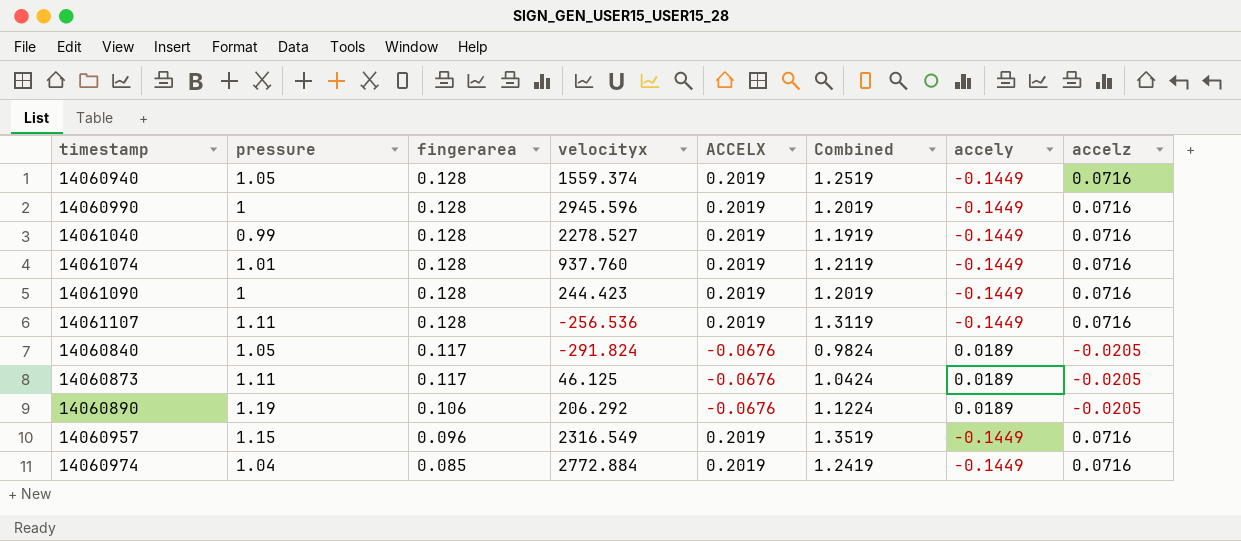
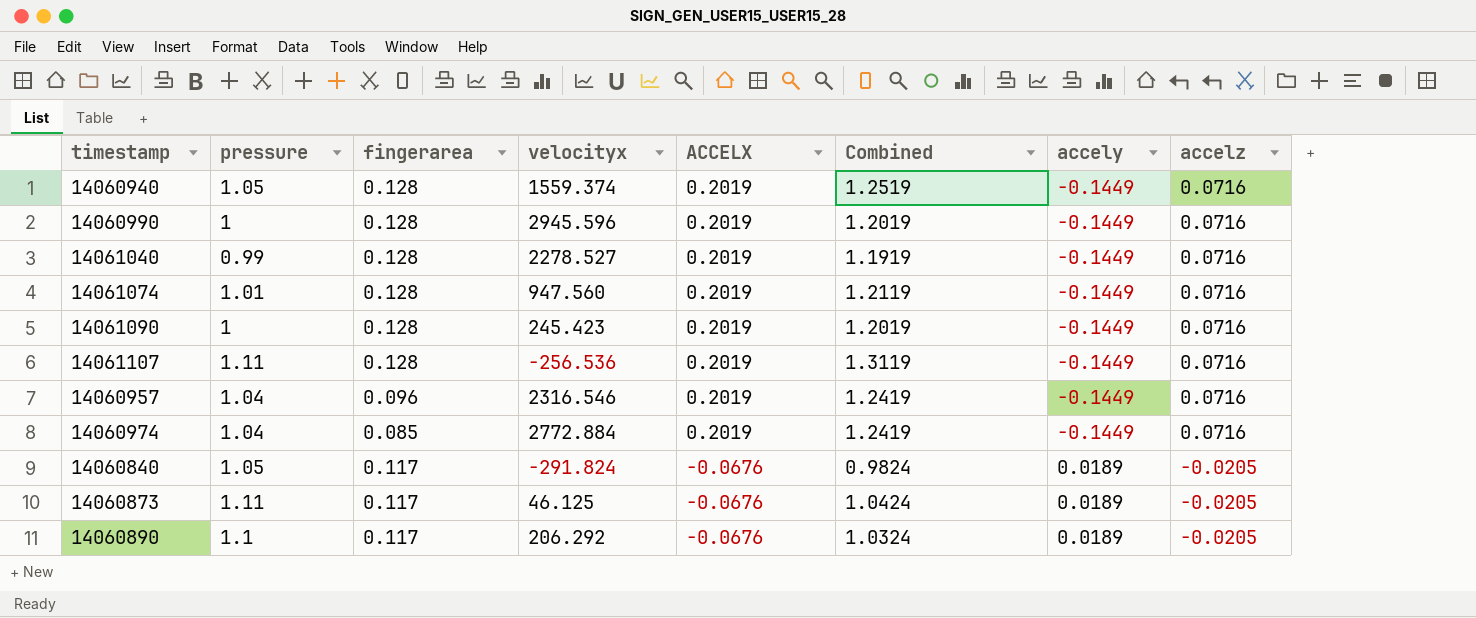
row order: fingerarea descending -> ACCELX descending
14061074 | velocityx: 937.760 -> 947.560
14061090 | velocityx: 244.423 -> 245.423
14060957 | pressure: 1.15 -> 1.04
14060957 | velocityx: 2316.549 -> 2316.546
14060957 | Combined: 1.3519 -> 1.2419
14060890 | pressure: 1.19 -> 1.1
14060890 | fingerarea: 0.106 -> 0.117
14060890 | Combined: 1.1224 -> 1.0324

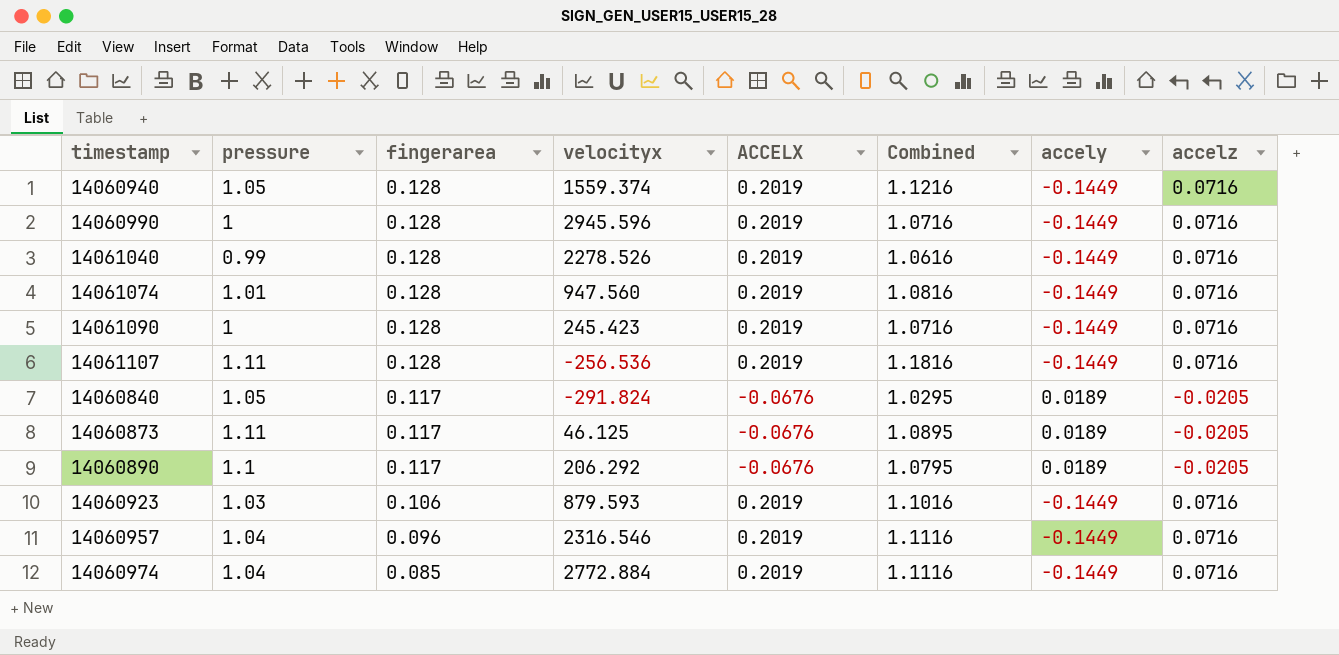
row order: ACCELX descending -> fingerarea descending
column Combined | formula: [pressure] + [ACCELX] -> [pressure] + [accelz]
14061040 | velocityx: 2278.527 -> 2278.526
row 14060923: none -> 1.03 | 0.106 | 879.593 | 0.2019 | 1.1016 | -0.1449 | 0.0716

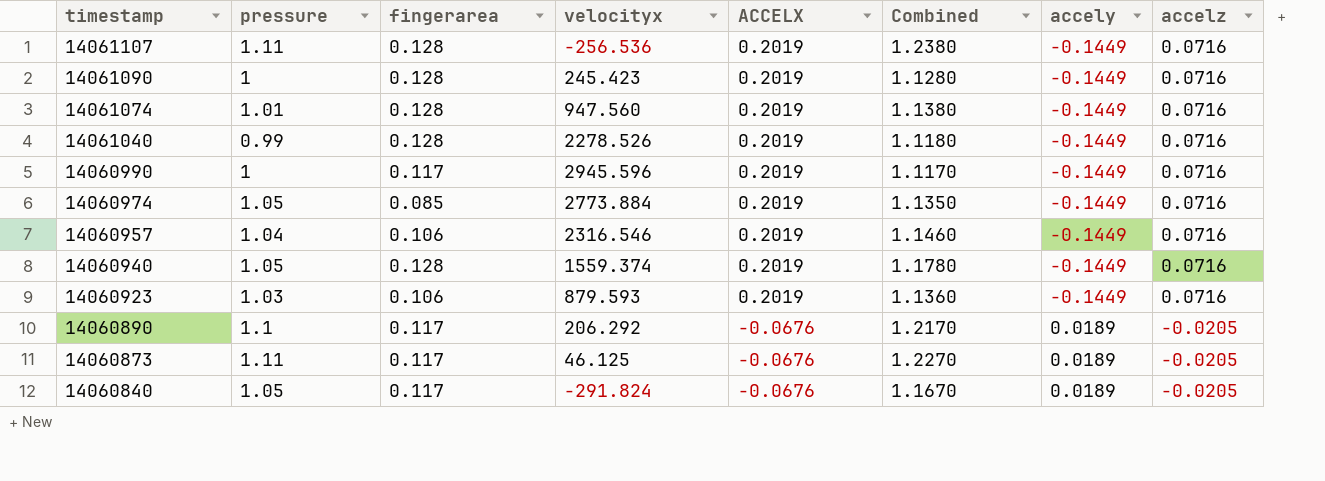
row order: fingerarea descending -> timestamp descending
column Combined | formula: [pressure] + [accelz] -> [pressure] + [fingerarea]
14060990 | fingerarea: 0.128 -> 0.117
14060974 | pressure: 1.04 -> 1.05
14060974 | velocityx: 2772.884 -> 2773.884
14060957 | fingerarea: 0.096 -> 0.106

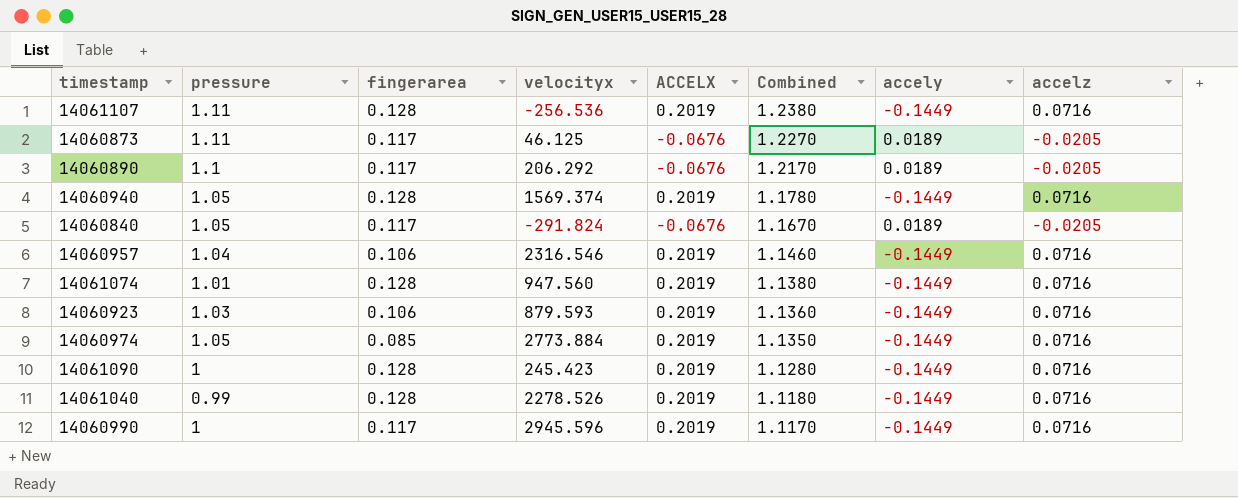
row order: timestamp descending -> Combined descending
14060940 | velocityx: 1559.374 -> 1569.374

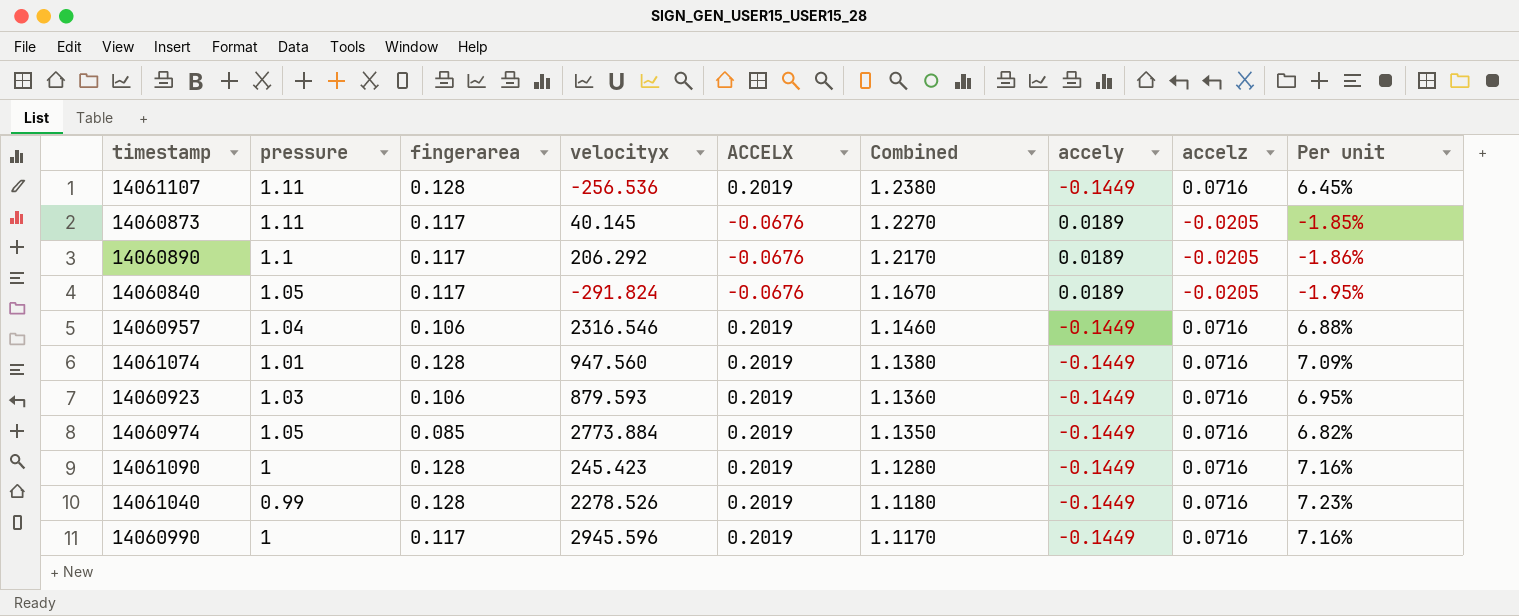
column Per unit | formula: none -> [accelz] / [pressure]
row 14060940: 1.05 | 0.128 | 1569.374 | 0.2019 | 1.1780 | -0.1449 | 0.0716 -> none
14060873 | velocityx: 46.125 -> 40.145

